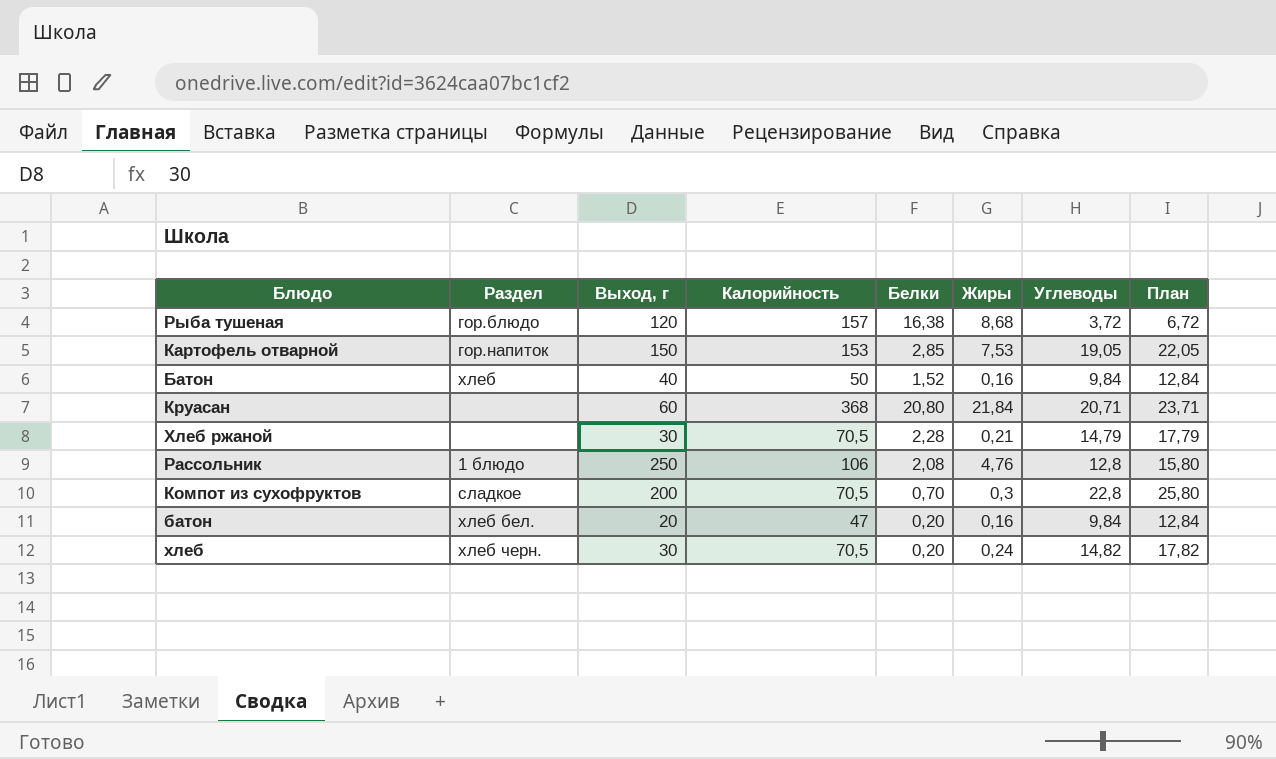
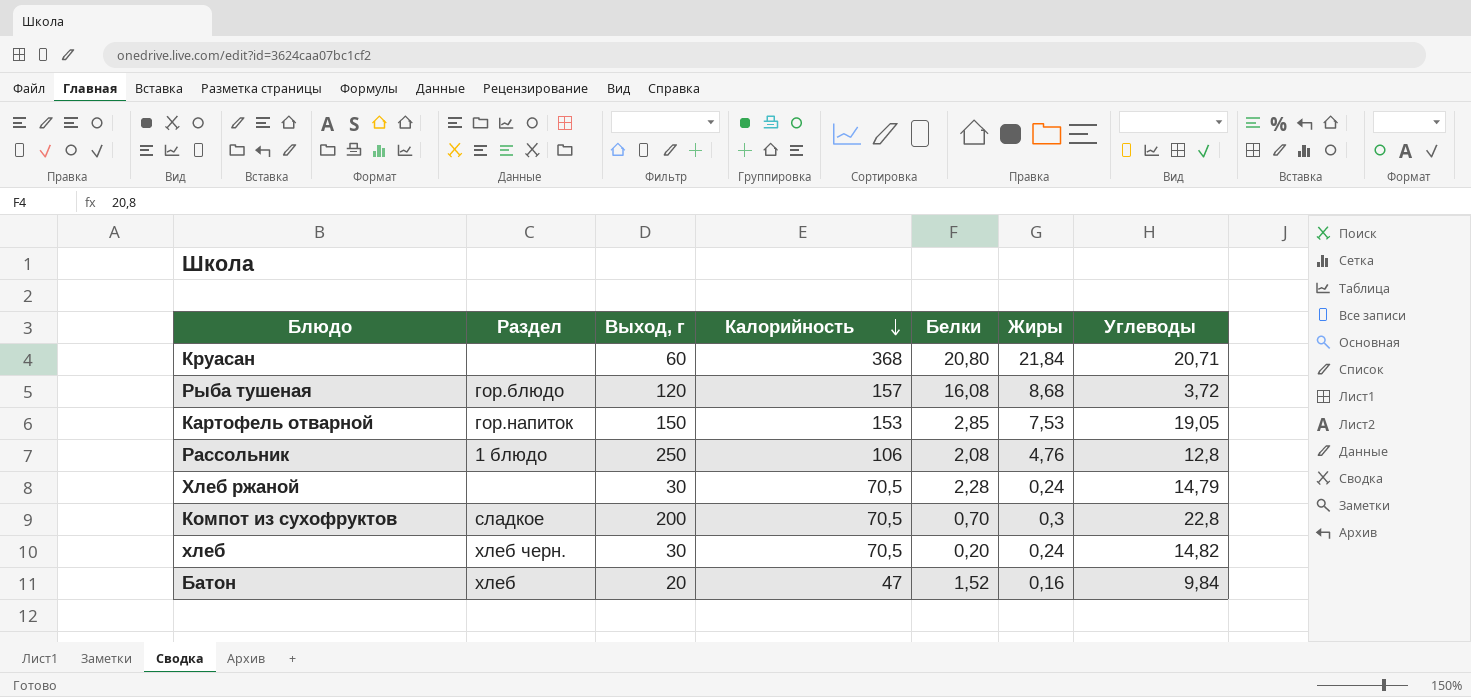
row order: none -> Калорийность descending
column План | formula: [Углеводы] + 3 -> none
row батон: хлеб бел. | 20 | 47 | 0,20 | 0,16 | 9,84 | 12,84 -> none
Рыба тушеная | Белки: 16,38 -> 16,08
Хлеб ржаной | Жиры: 0,21 -> 0,24
Батон | Выход, г: 40 -> 20
Батон | Калорийность: 50 -> 47

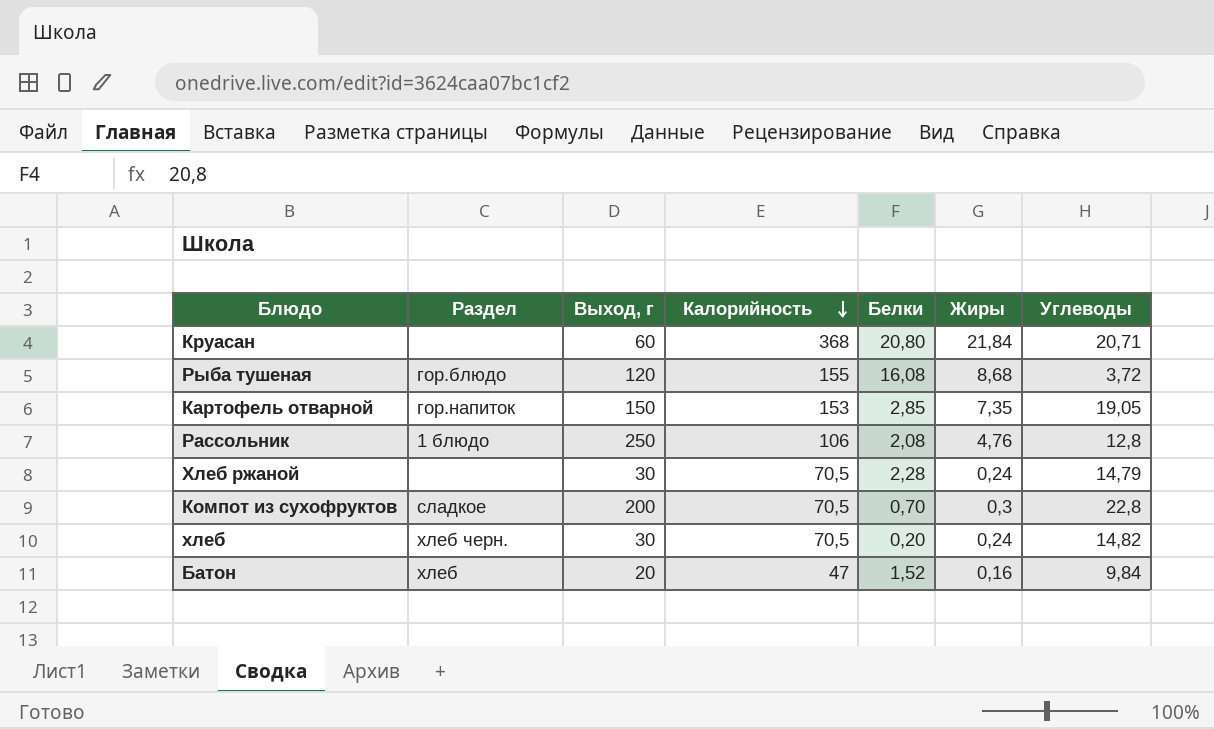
Рыба тушеная | Калорийность: 157 -> 155
Картофель отварной | Жиры: 7,53 -> 7,35

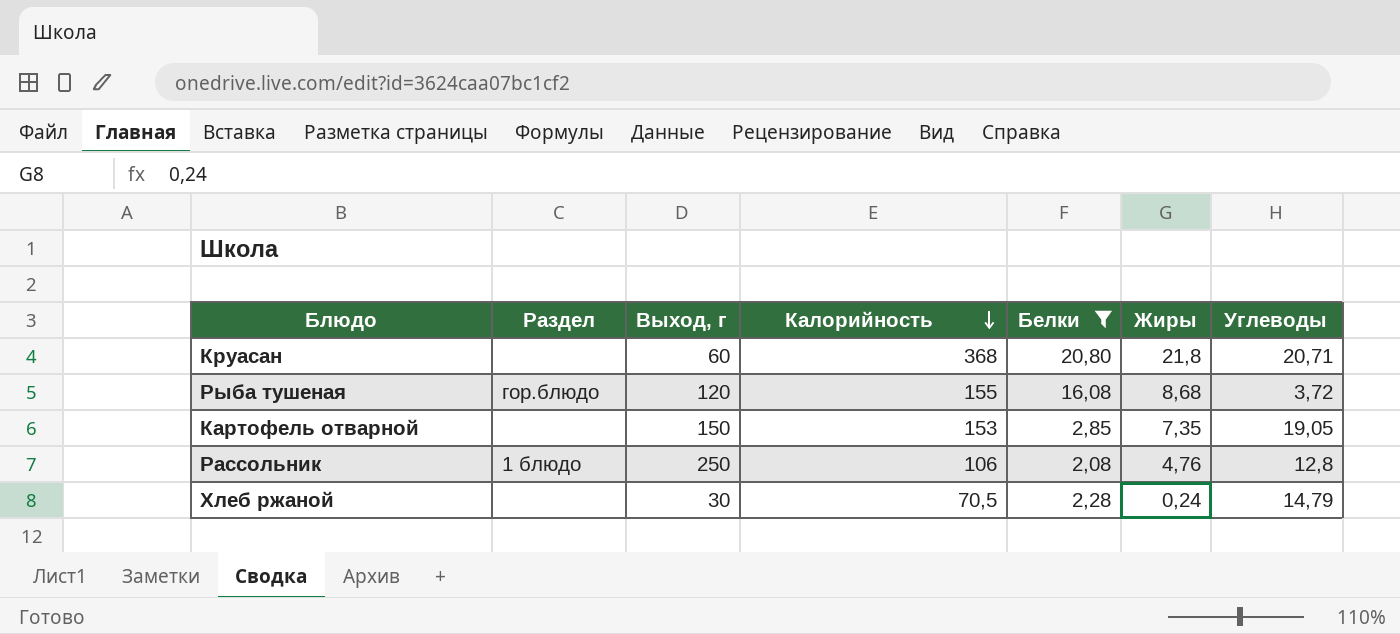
filter: none -> Белки >= 2,08
Круасан | Жиры: 21,84 -> 21,8
Картофель отварной | Раздел: гор.напиток -> none

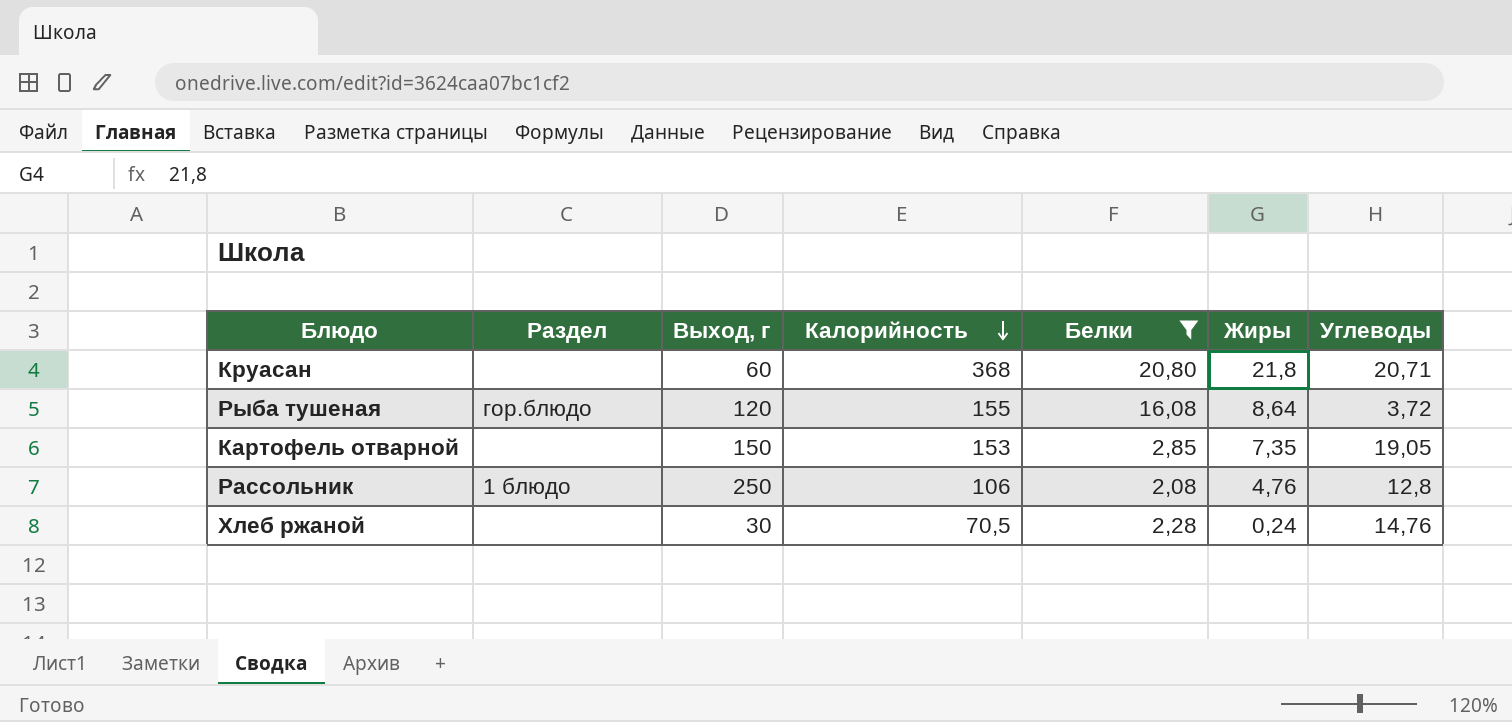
Рыба тушеная | Жиры: 8,68 -> 8,64
Хлеб ржаной | Углеводы: 14,79 -> 14,76

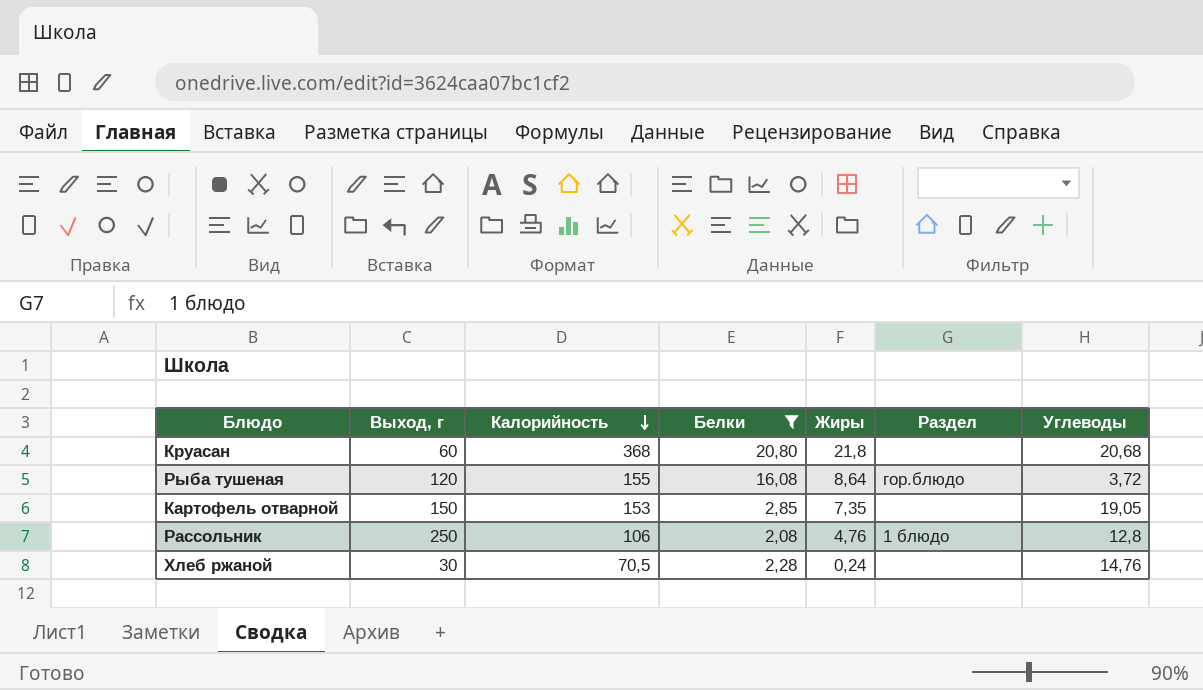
column Раздел | position: 2 -> 6
Круасан | Углеводы: 20,71 -> 20,68

